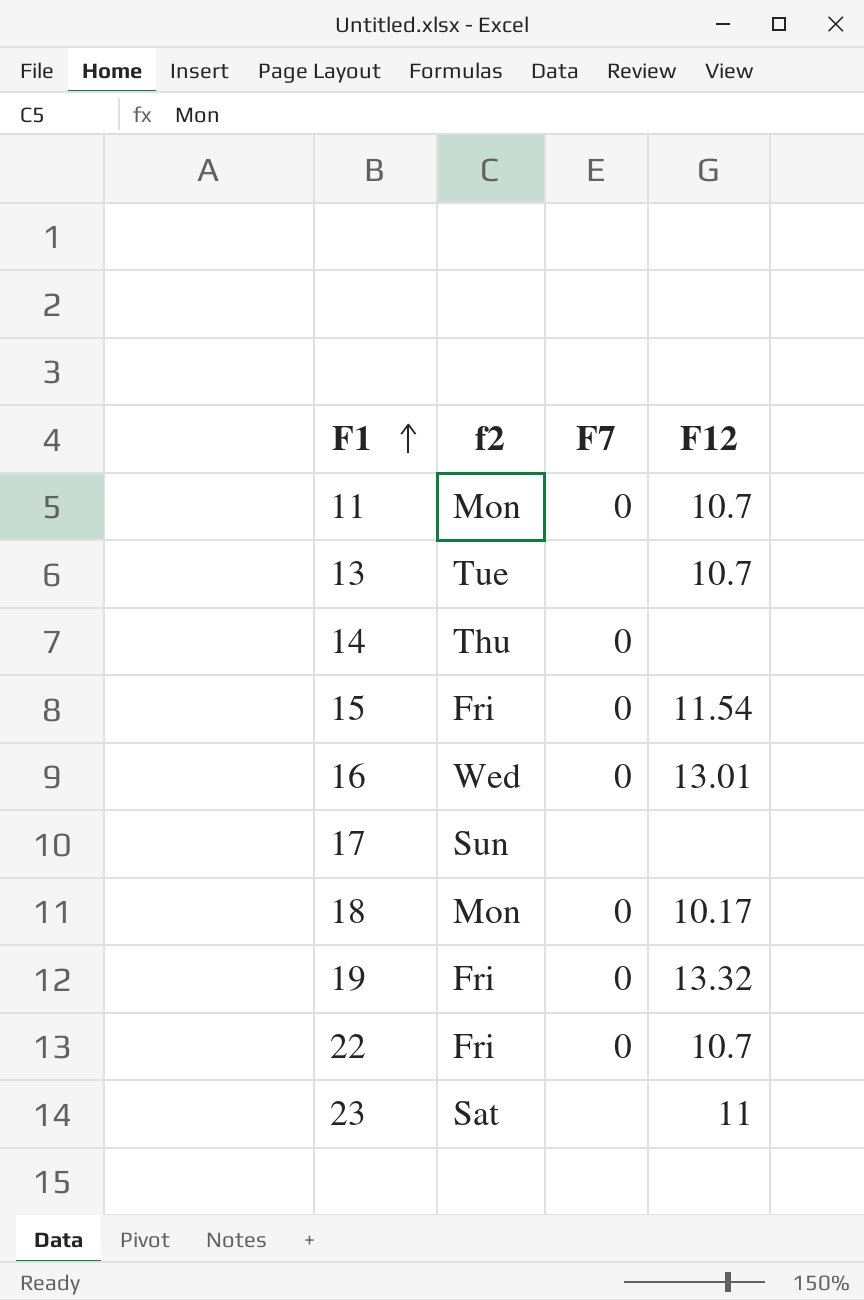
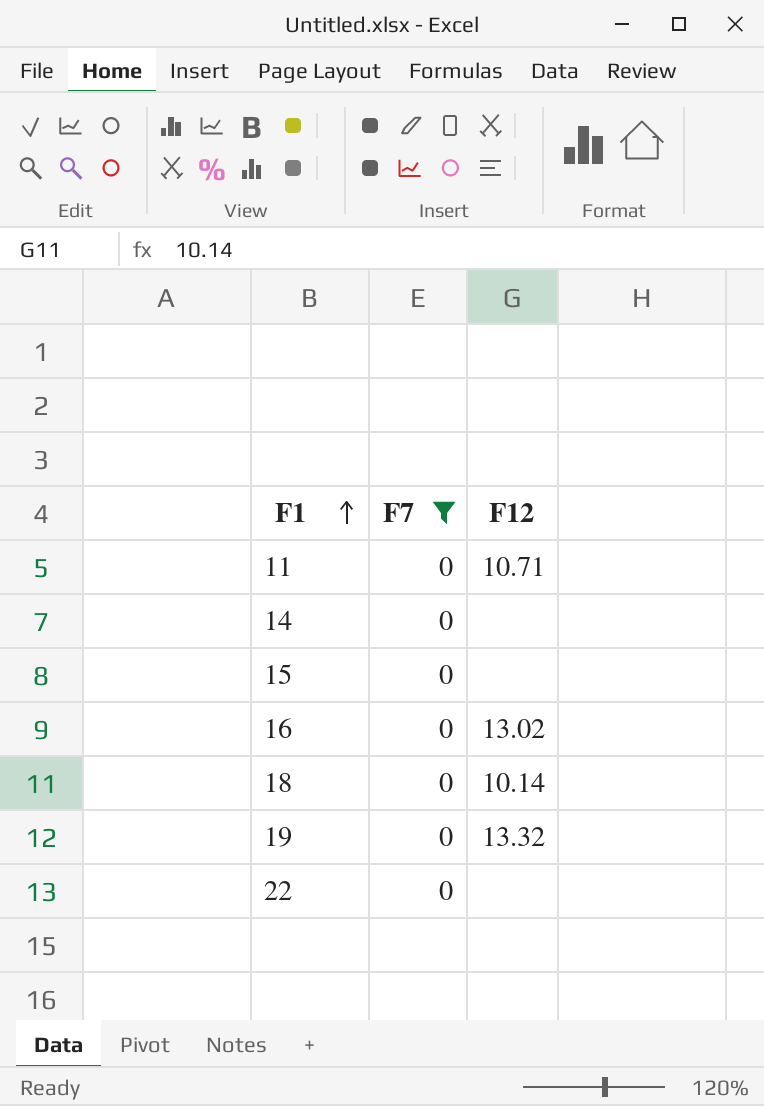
filter: none -> F7 = 0
column f2 | position: 2 -> none
11 | F12: 10.7 -> 10.71
15 | F12: 11.54 -> none
16 | F12: 13.01 -> 13.02
18 | F12: 10.17 -> 10.14
22 | F12: 10.7 -> none

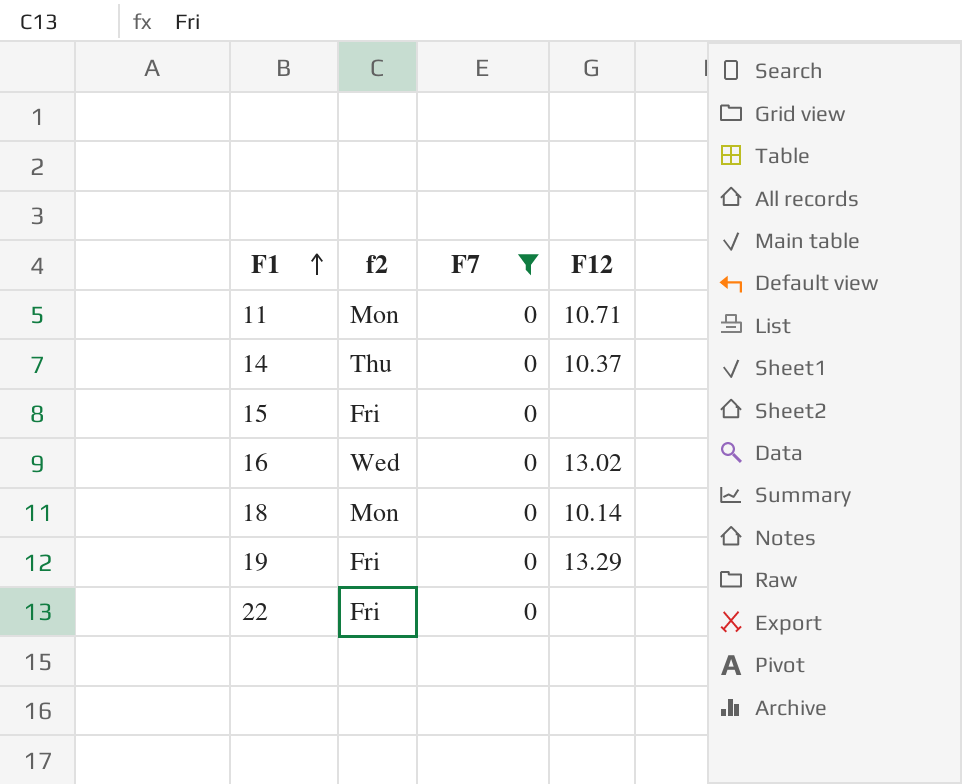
column f2 | position: none -> 2
14 | F12: none -> 10.37
19 | F12: 13.32 -> 13.29

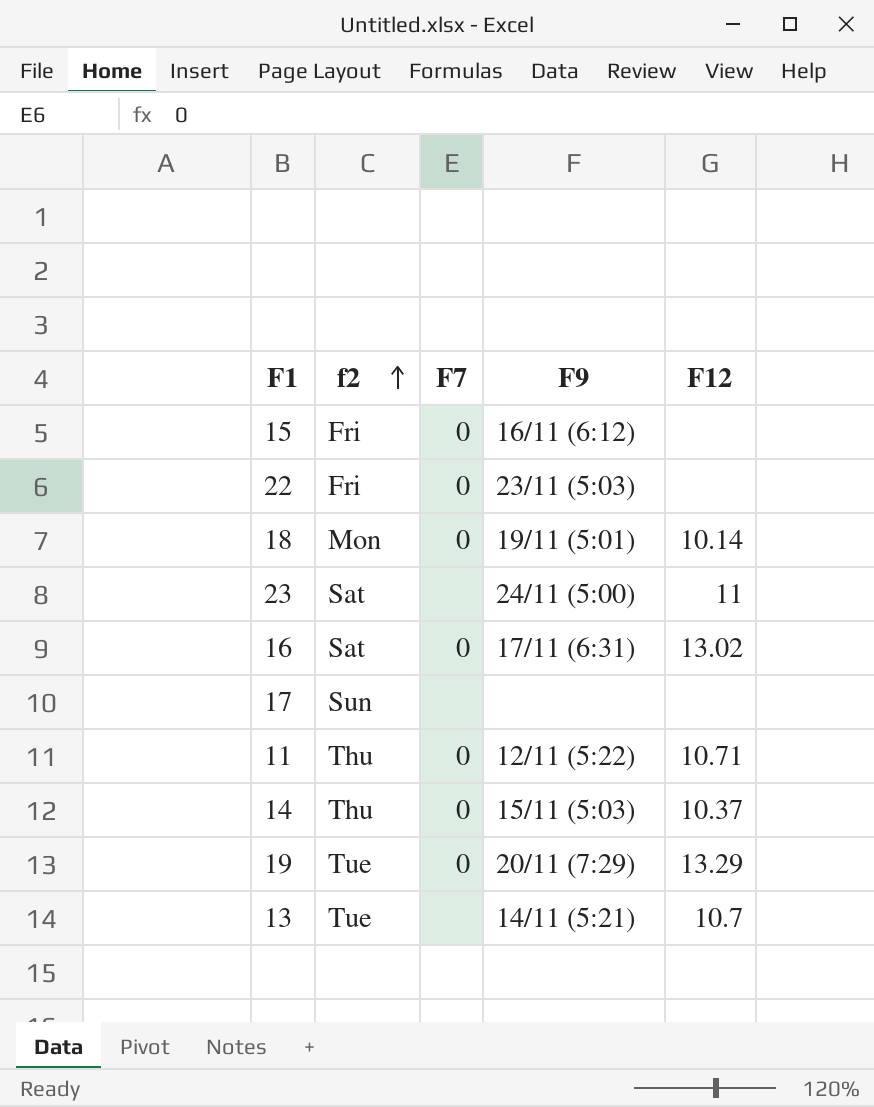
filter: F7 = 0 -> none
row order: F1 ascending -> f2 ascending
column F9 | position: none -> 4
16 | f2: Wed -> Sat
11 | f2: Mon -> Thu
19 | f2: Fri -> Tue

